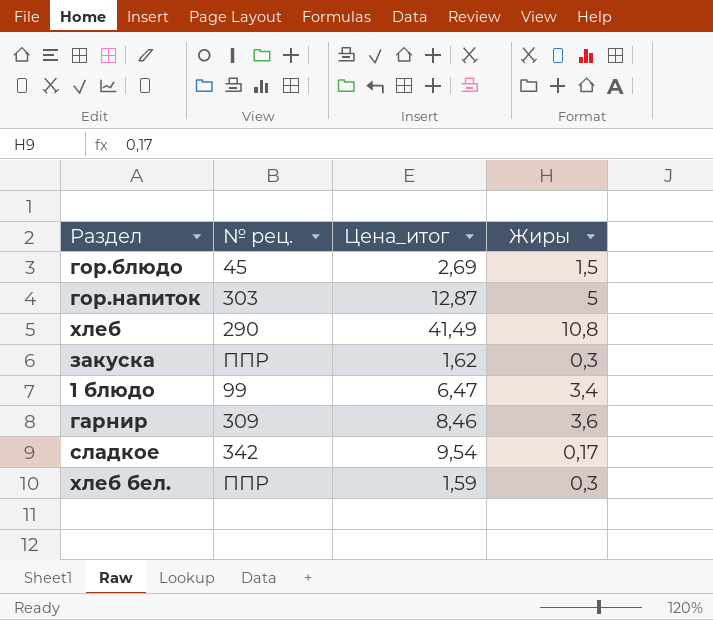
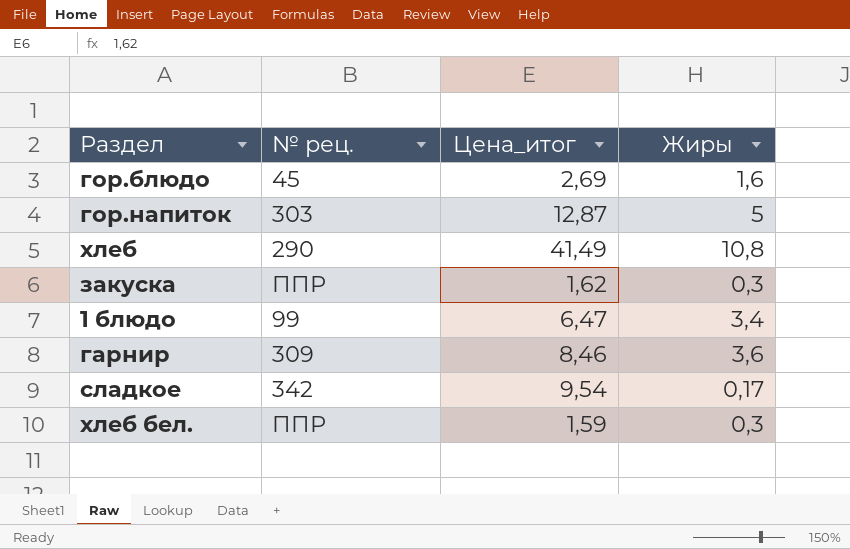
гор.блюдо | Жиры: 1,5 -> 1,6

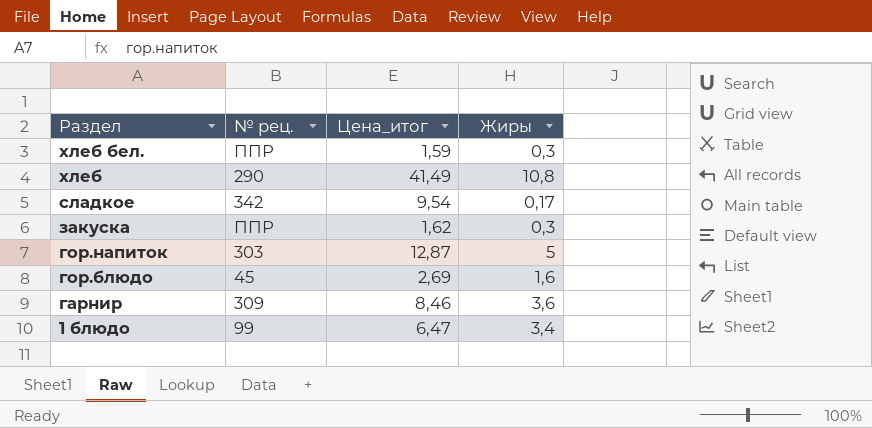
row order: none -> Раздел descending

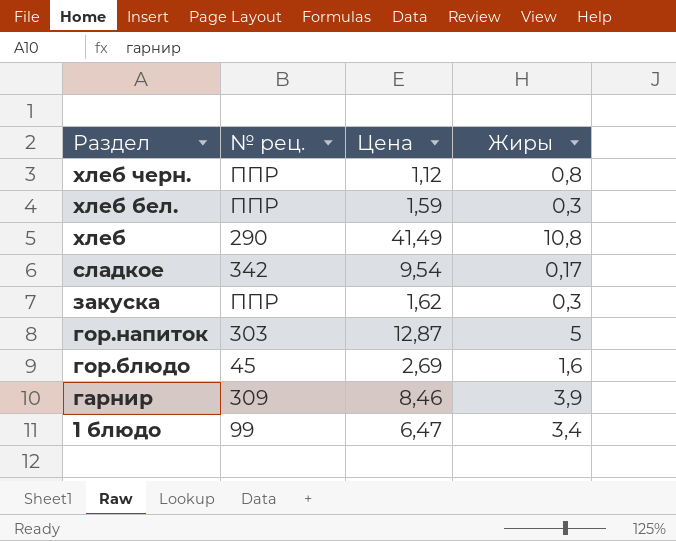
column name: Цена_итог -> Цена
row хлеб черн.: none -> ППР | 1,12 | 0,8
гарнир | Жиры: 3,6 -> 3,9

